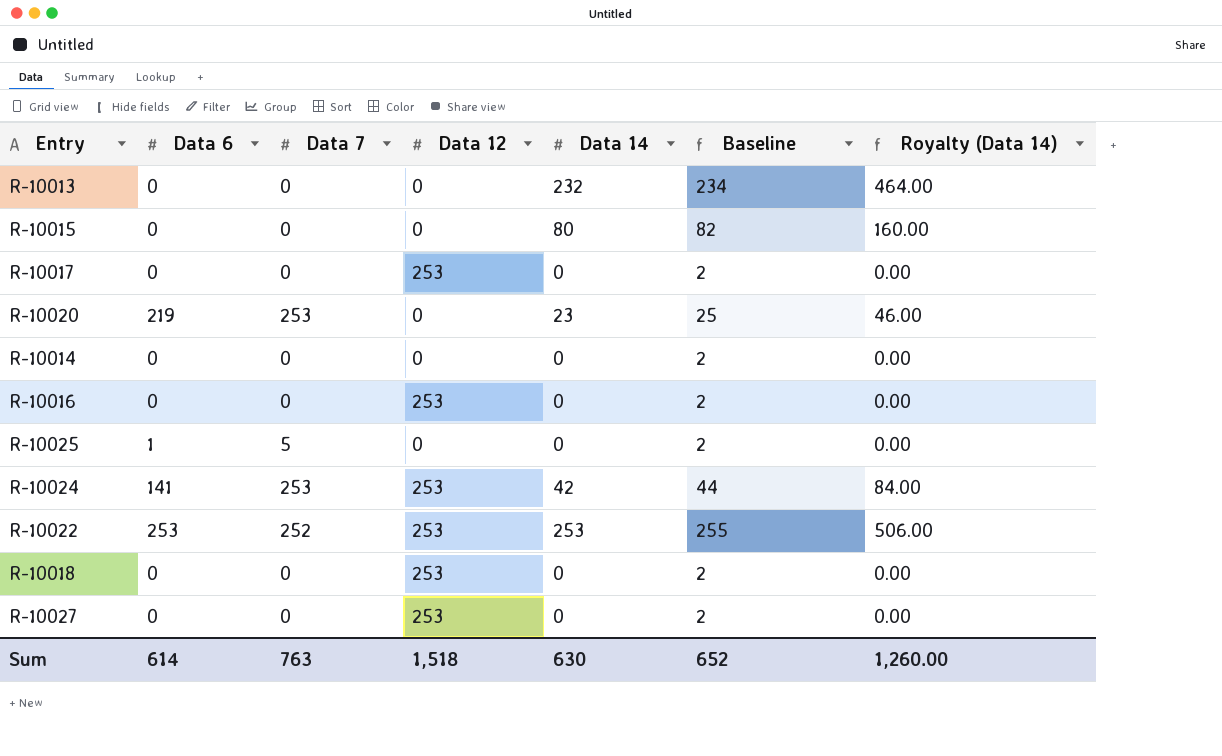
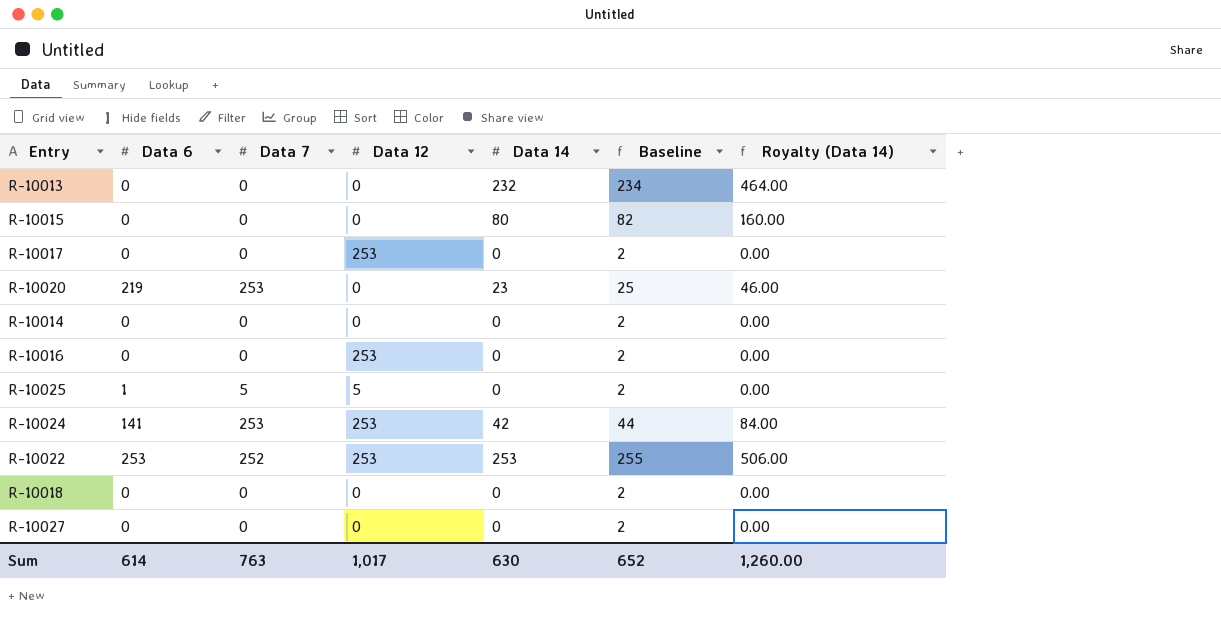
R-10025 | Data 12: 0 -> 5
R-10018 | Data 12: 253 -> 0
R-10027 | Data 12: 253 -> 0
Sum | Data 12: 1,518 -> 1,017

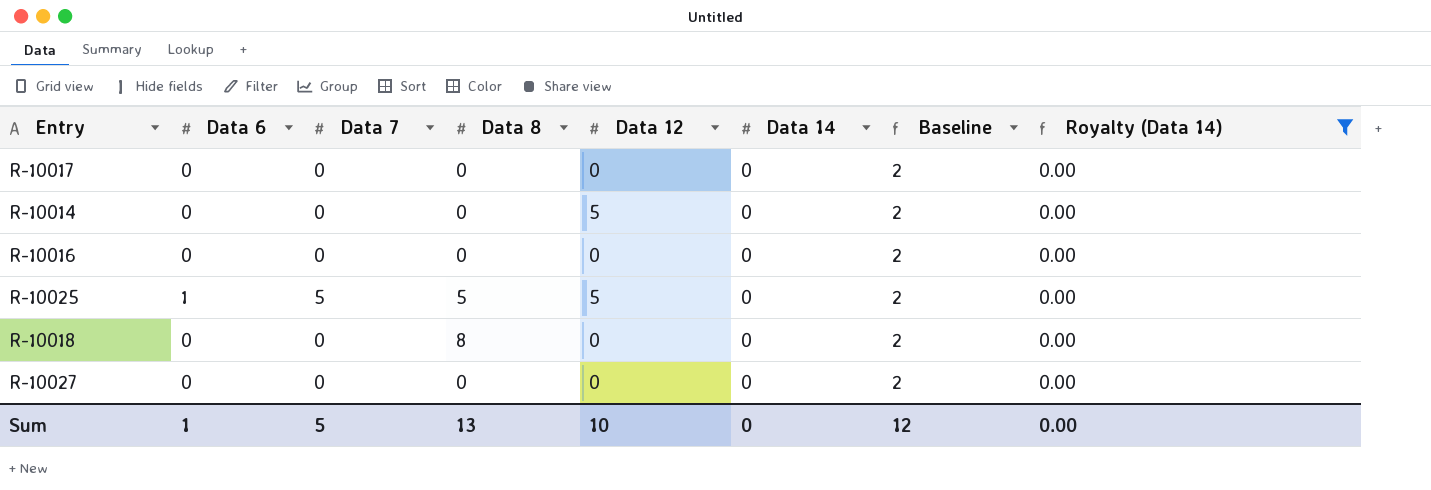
filter: none -> Royalty (Data 14) = 0.00
column Data 8 | position: none -> 4
R-10017 | Data 12: 253 -> 0
R-10014 | Data 12: 0 -> 5
R-10016 | Data 12: 253 -> 0
Sum | Data 6: 614 -> 1
Sum | Data 7: 763 -> 5
Sum | Data 12: 1,017 -> 10
Sum | Data 14: 630 -> 0
Sum | Baseline: 652 -> 12
Sum | Royalty (Data 14): 1,260.00 -> 0.00

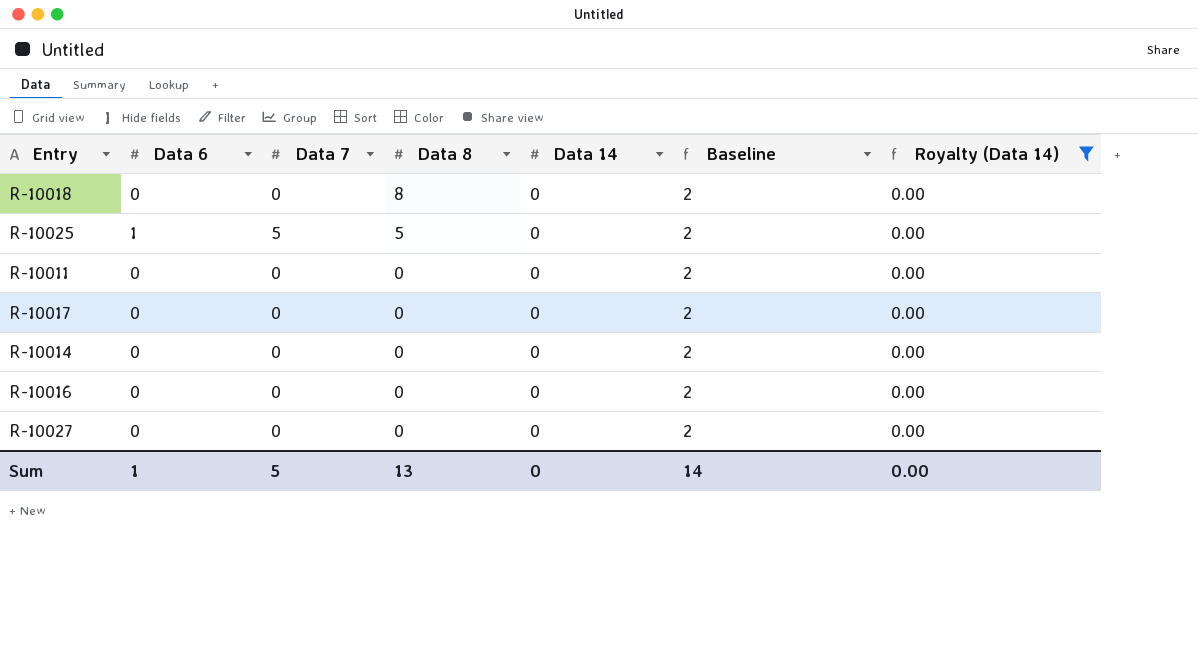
row order: none -> Data 8 descending
column Data 12 | position: 5 -> none
row R-10011: none -> 0 | 0 | 0 | 0 | 2 | 0.00
Sum | Baseline: 12 -> 14

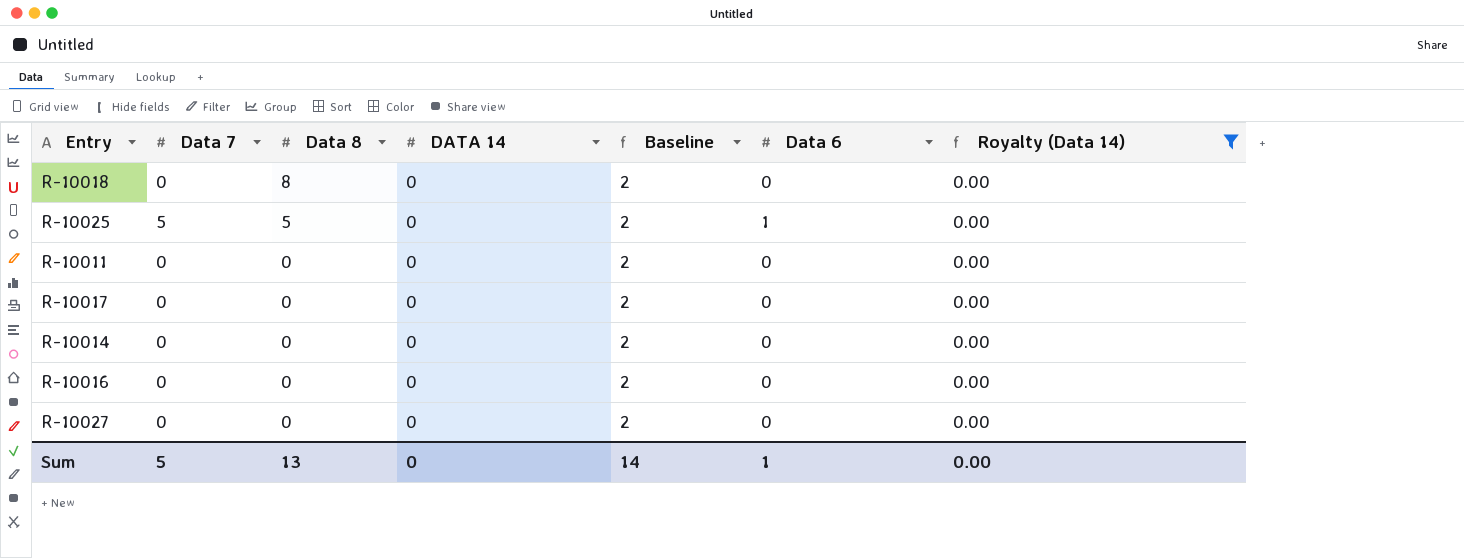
column name: Data 14 -> DATA 14
column Data 6 | position: 2 -> 6

